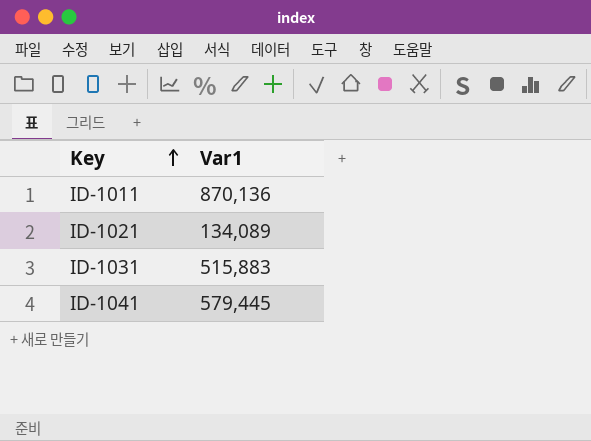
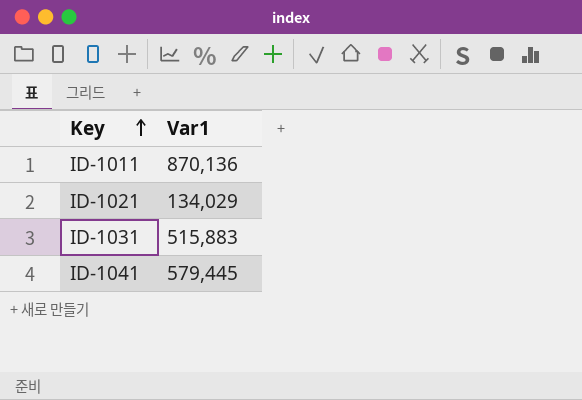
ID-1021 | Var1: 134,089 -> 134,029

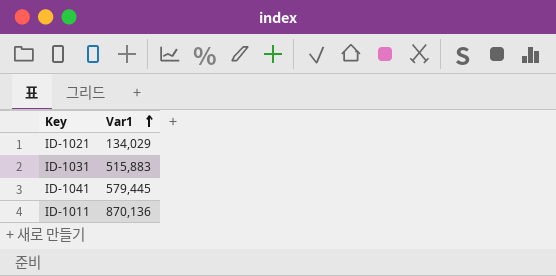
row order: Key ascending -> Var1 ascending

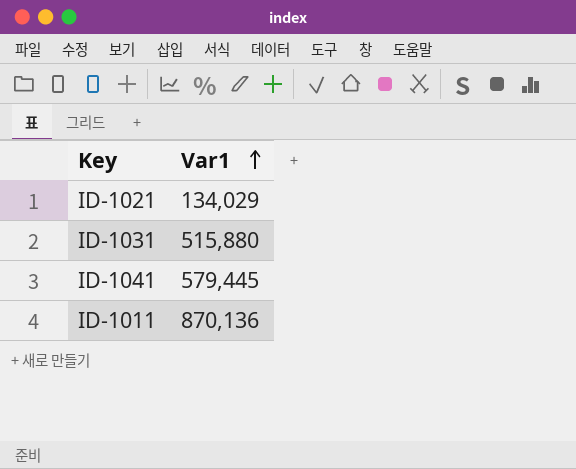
ID-1031 | Var1: 515,883 -> 515,880

